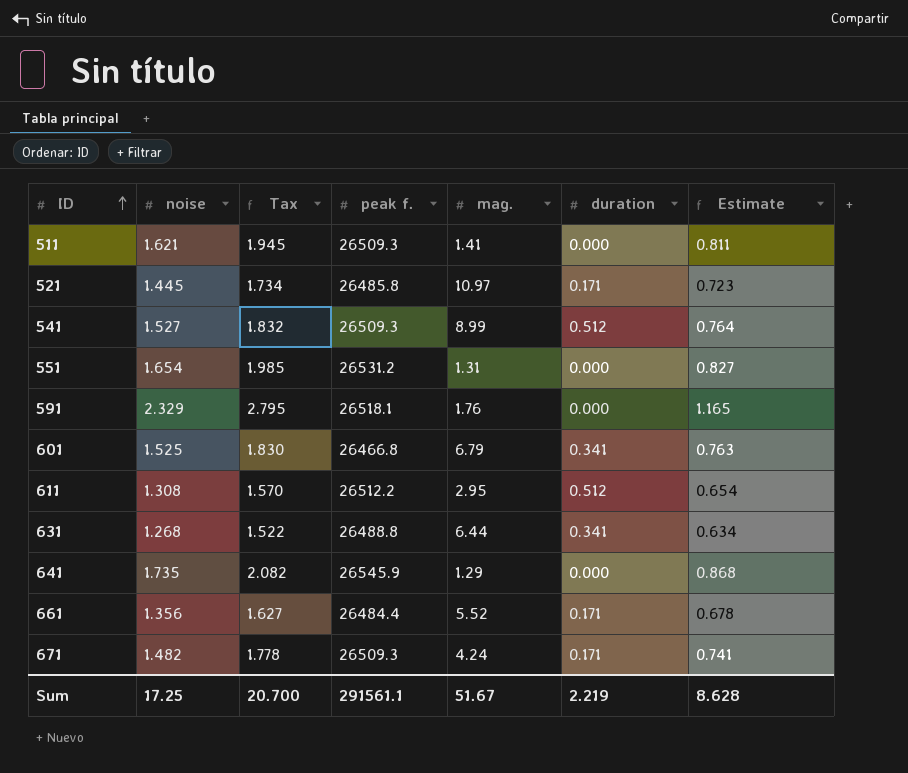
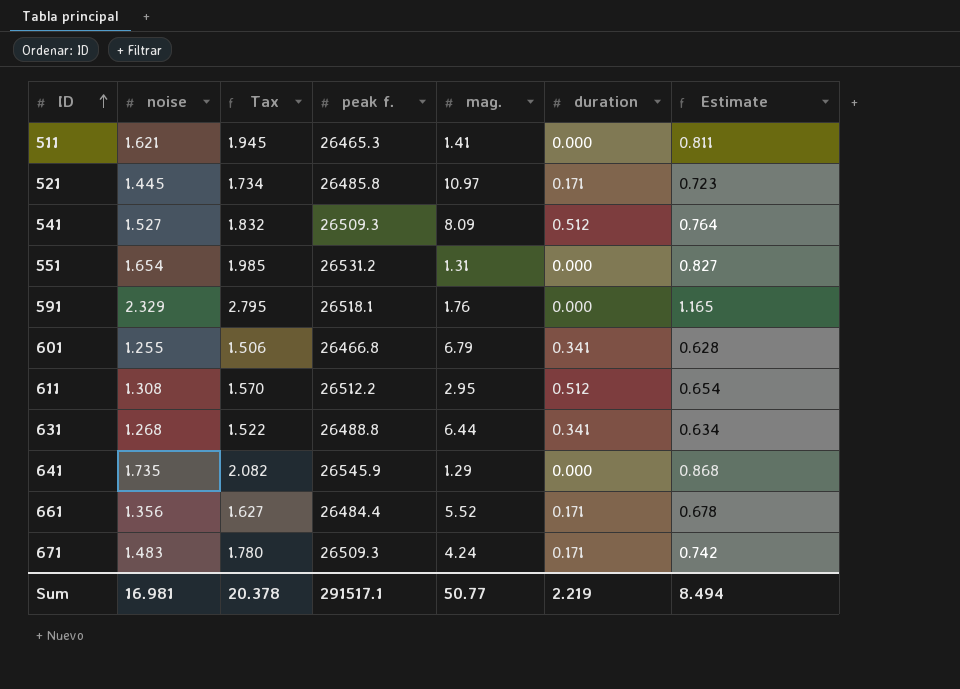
511 | peak f.: 26509.3 -> 26465.3
541 | mag.: 8.99 -> 8.09
601 | noise: 1.525 -> 1.255
601 | Tax: 1.830 -> 1.506
601 | Estimate: 0.763 -> 0.628
671 | noise: 1.482 -> 1.483
671 | Tax: 1.778 -> 1.780
671 | Estimate: 0.741 -> 0.742
Sum | noise: 17.25 -> 16.981
Sum | Tax: 20.700 -> 20.378
Sum | peak f.: 291561.1 -> 291517.1
Sum | mag.: 51.67 -> 50.77
Sum | Estimate: 8.628 -> 8.494

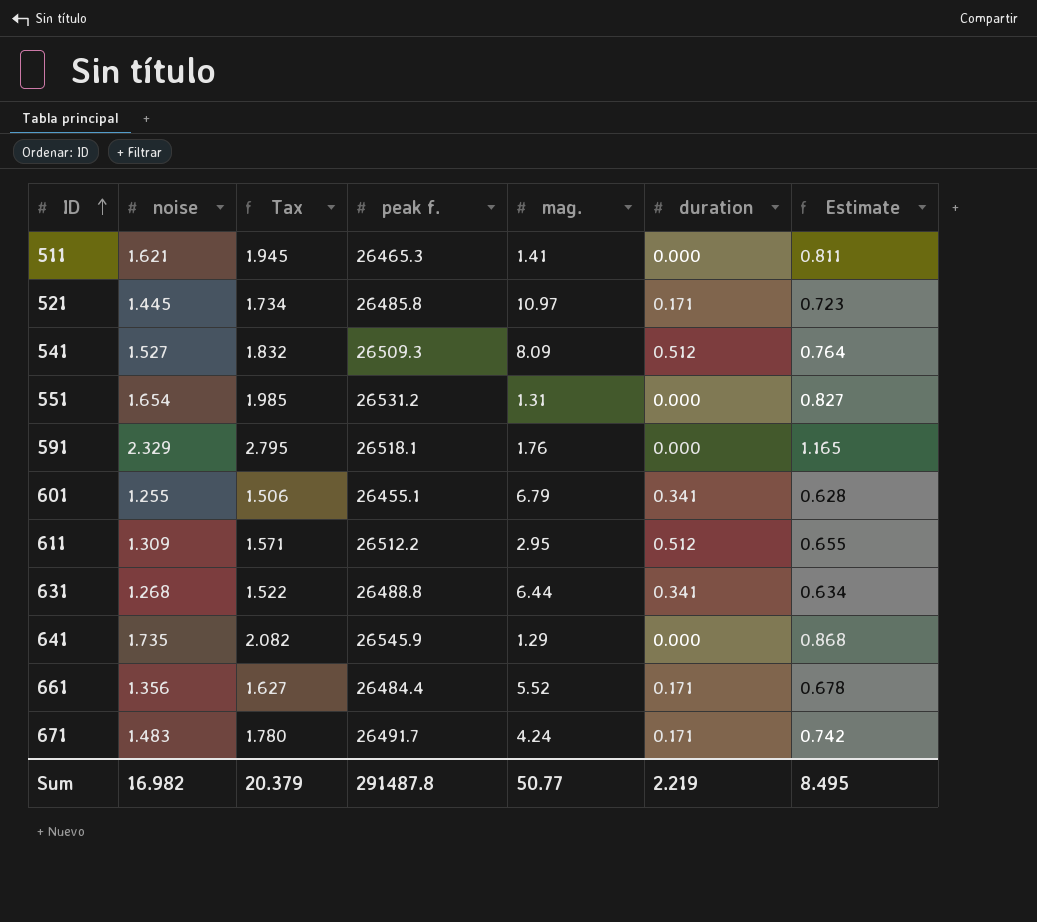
601 | peak f.: 26466.8 -> 26455.1
611 | noise: 1.308 -> 1.309
611 | Tax: 1.570 -> 1.571
611 | Estimate: 0.654 -> 0.655
671 | peak f.: 26509.3 -> 26491.7
Sum | noise: 16.981 -> 16.982
Sum | Tax: 20.378 -> 20.379
Sum | peak f.: 291517.1 -> 291487.8
Sum | Estimate: 8.494 -> 8.495

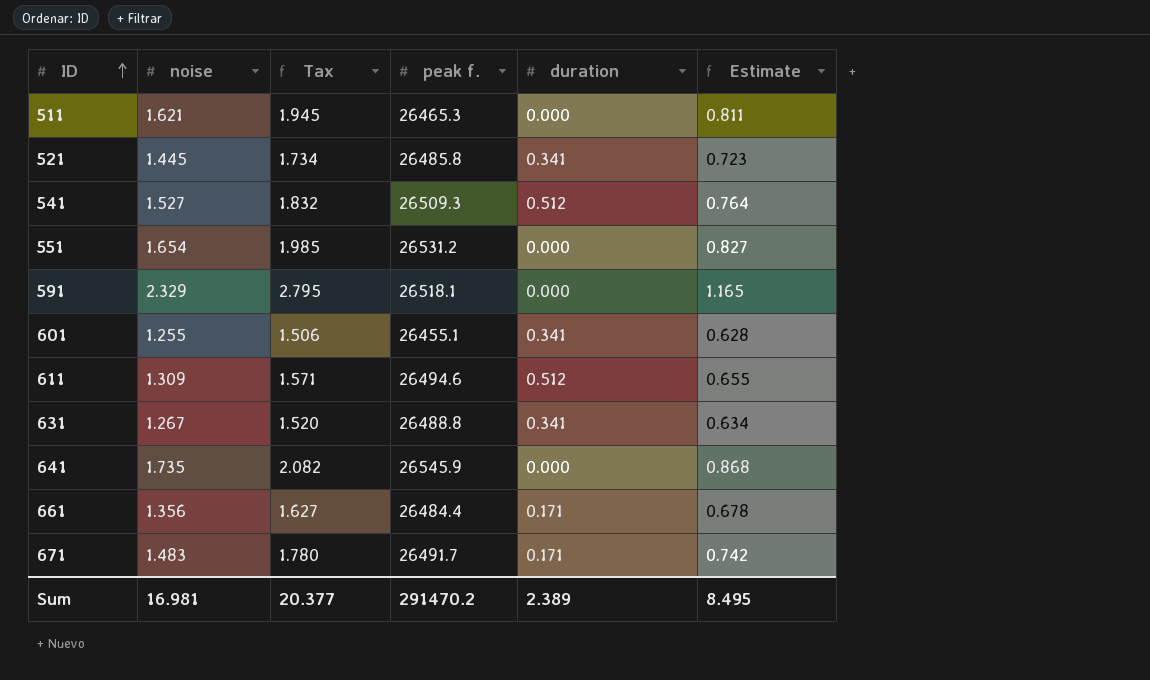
column mag. | position: 5 -> none
521 | duration: 0.171 -> 0.341
611 | peak f.: 26512.2 -> 26494.6
631 | noise: 1.268 -> 1.267
631 | Tax: 1.522 -> 1.520
Sum | noise: 16.982 -> 16.981
Sum | Tax: 20.379 -> 20.377
Sum | peak f.: 291487.8 -> 291470.2
Sum | duration: 2.219 -> 2.389

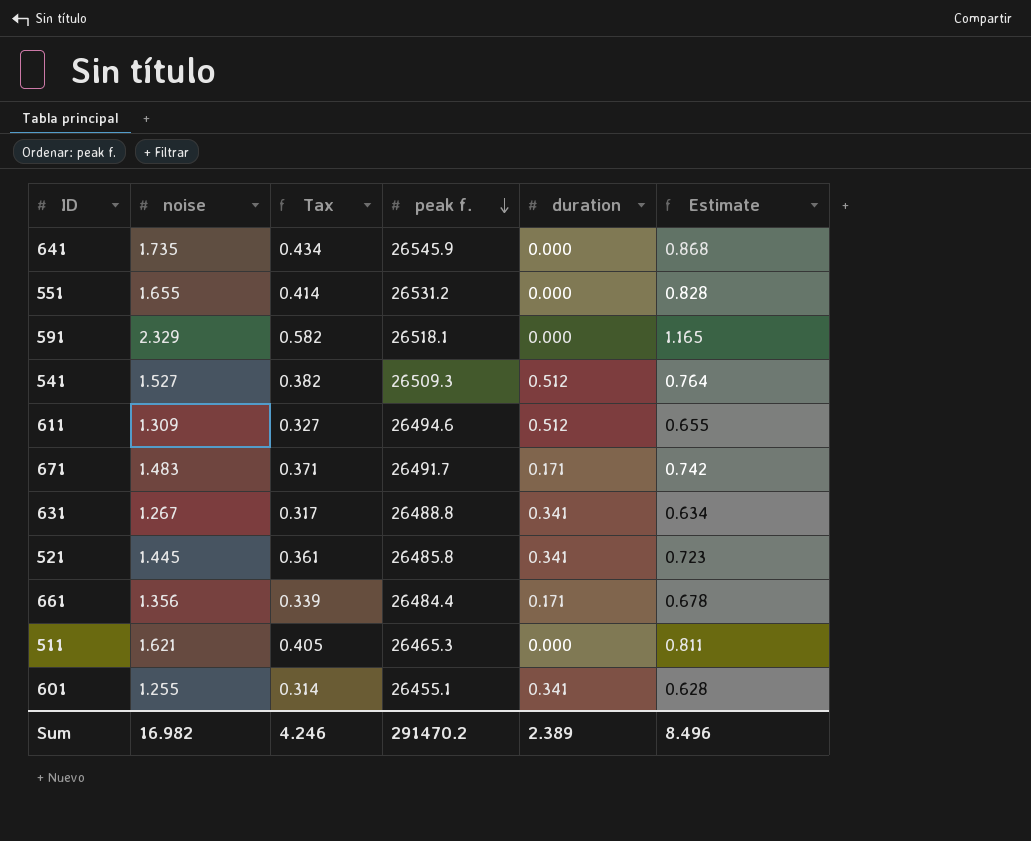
row order: ID ascending -> peak f. descending
column Tax | formula: [noise] * 1.2 -> [noise] * 0.25
551 | noise: 1.654 -> 1.655
551 | Estimate: 0.827 -> 0.828
Sum | noise: 16.981 -> 16.982
Sum | Tax: 20.377 -> 4.246
Sum | Estimate: 8.495 -> 8.496

